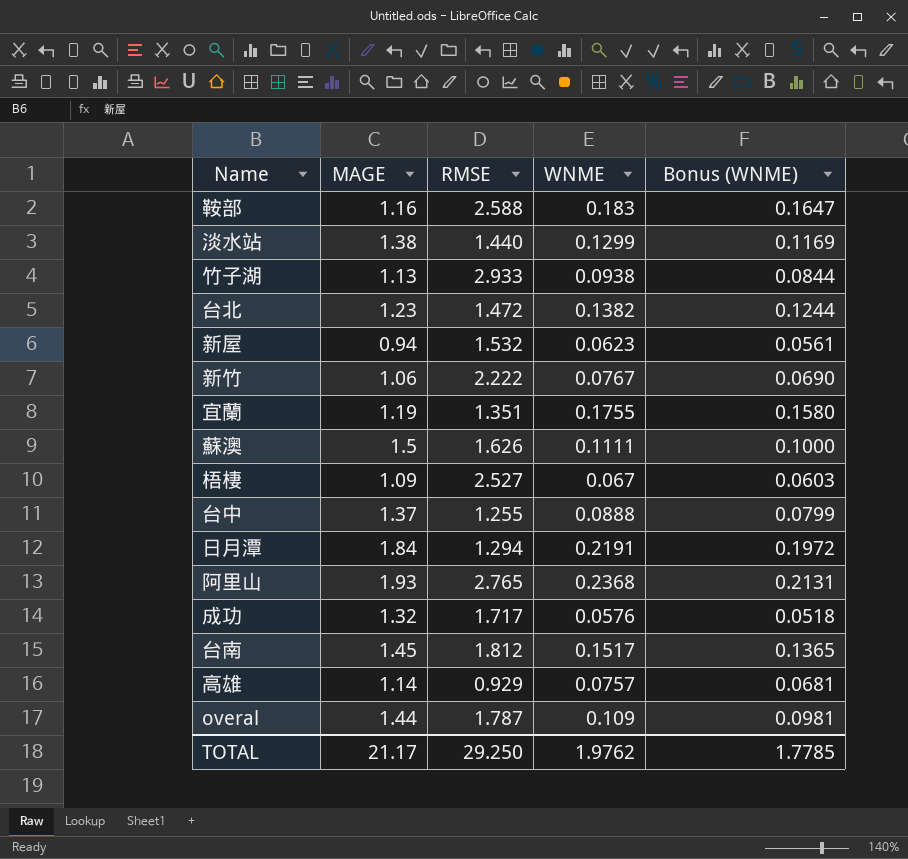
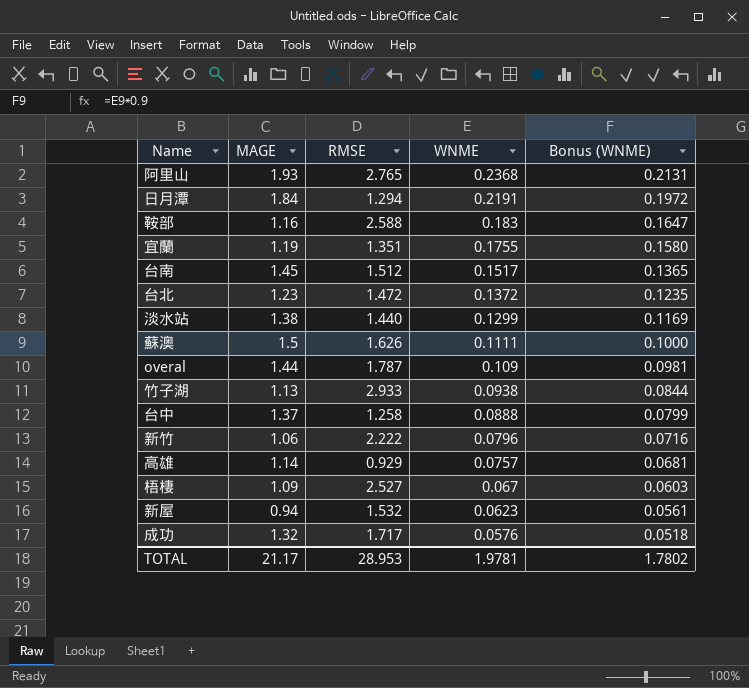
row order: none -> WNME descending
台南 | RMSE: 1.812 -> 1.512
台北 | WNME: 0.1382 -> 0.1372
台北 | Bonus (WNME): 0.1244 -> 0.1235
台中 | RMSE: 1.255 -> 1.258
新竹 | WNME: 0.0767 -> 0.0796
新竹 | Bonus (WNME): 0.0690 -> 0.0716
TOTAL | RMSE: 29.250 -> 28.953
TOTAL | WNME: 1.9762 -> 1.9781
TOTAL | Bonus (WNME): 1.7785 -> 1.7802

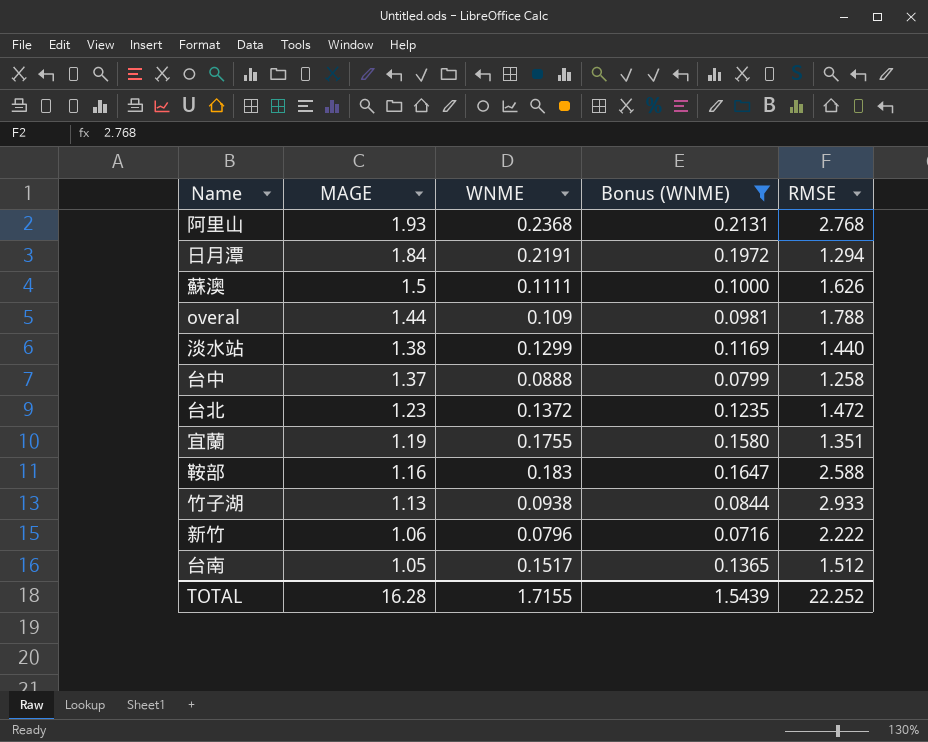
filter: none -> Bonus (WNME) >= 0.0716
row order: WNME descending -> MAGE descending
column RMSE | position: 3 -> 5
阿里山 | RMSE: 2.765 -> 2.768
overal | RMSE: 1.787 -> 1.788
台南 | MAGE: 1.45 -> 1.05
TOTAL | MAGE: 21.17 -> 16.28
TOTAL | WNME: 1.9781 -> 1.7155
TOTAL | Bonus (WNME): 1.7802 -> 1.5439
TOTAL | RMSE: 28.953 -> 22.252

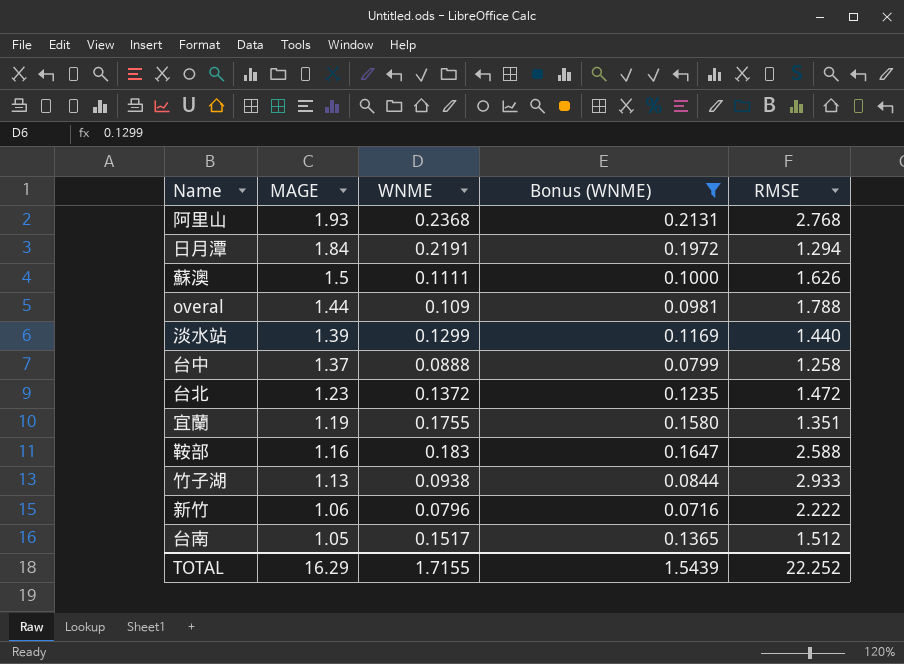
淡水站 | MAGE: 1.38 -> 1.39
TOTAL | MAGE: 16.28 -> 16.29

